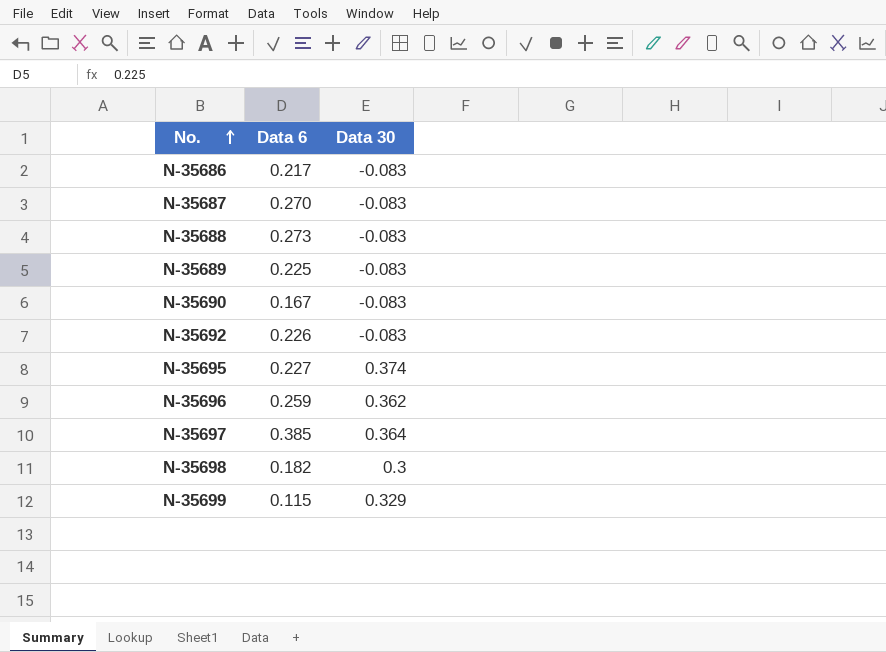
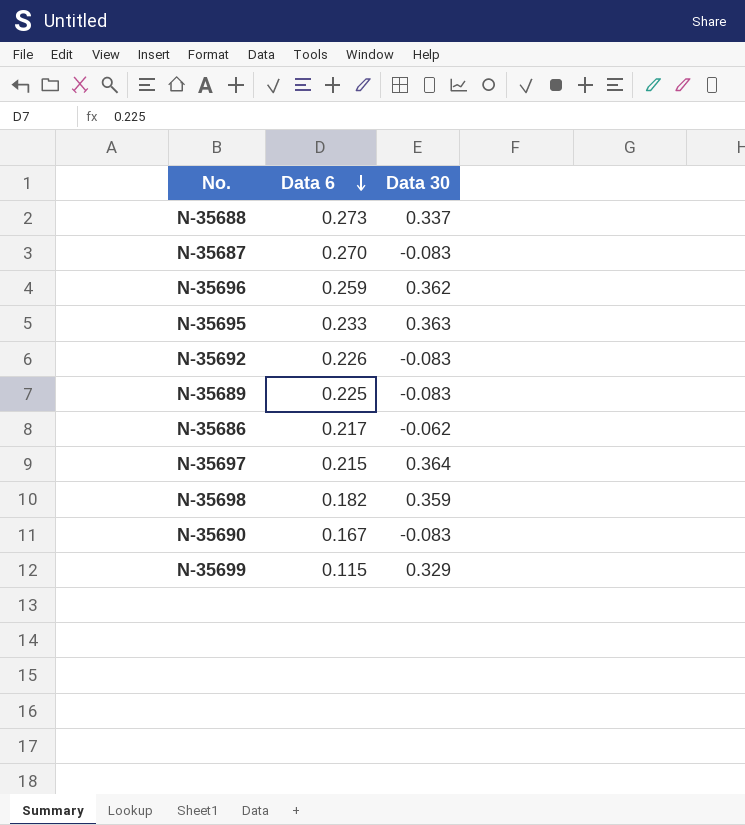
row order: No. ascending -> Data 6 descending
N-35688 | Data 30: -0.083 -> 0.337
N-35695 | Data 6: 0.227 -> 0.233
N-35695 | Data 30: 0.374 -> 0.363
N-35686 | Data 30: -0.083 -> -0.062
N-35697 | Data 6: 0.385 -> 0.215
N-35698 | Data 30: 0.3 -> 0.359

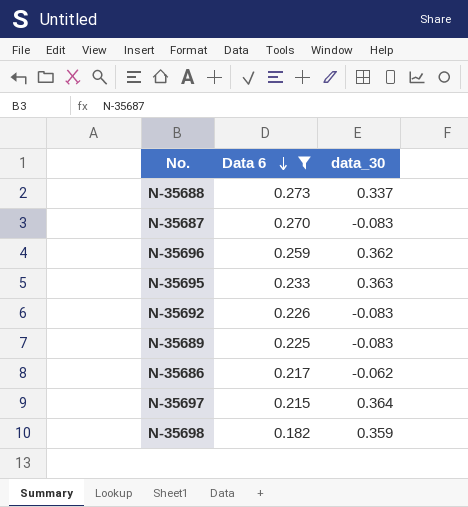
filter: none -> Data 6 >= 0.182
column name: Data 30 -> data_30

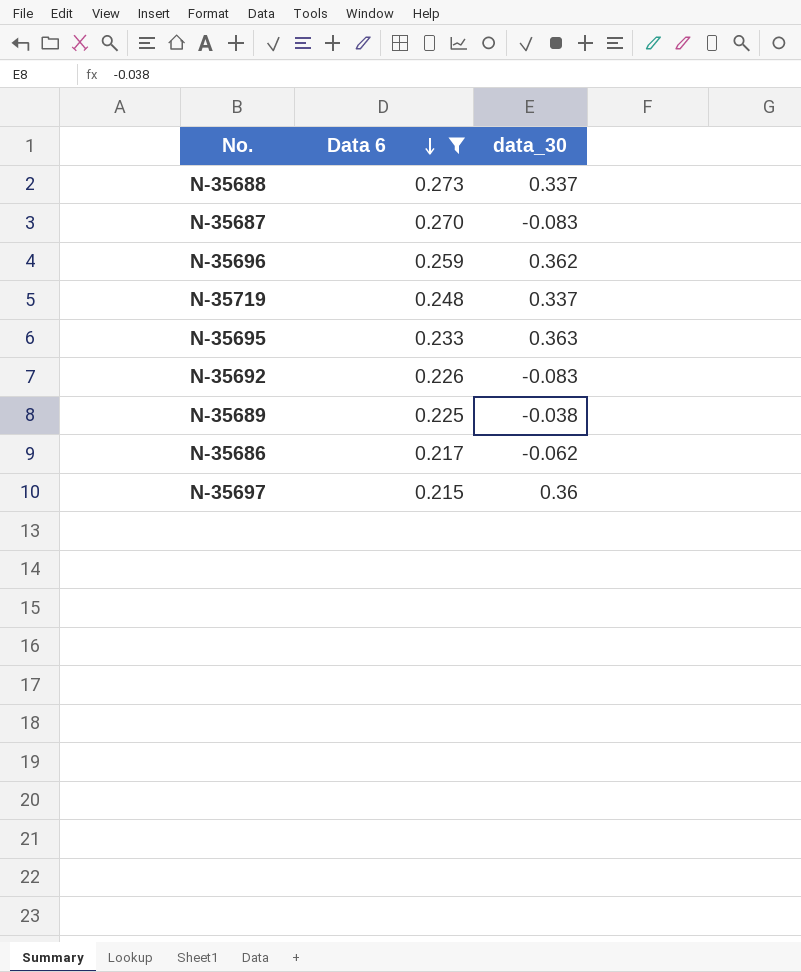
row N-35698: 0.182 | 0.359 -> none
row N-35719: none -> 0.248 | 0.337
N-35689 | data_30: -0.083 -> -0.038
N-35697 | data_30: 0.364 -> 0.36

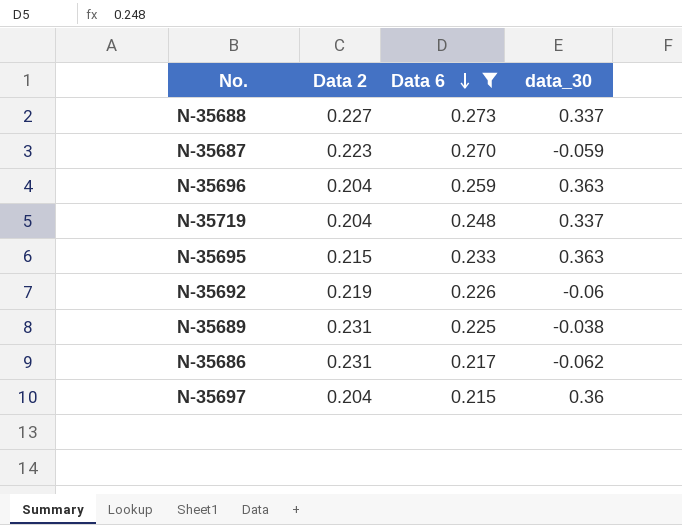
column Data 2 | position: none -> 2
N-35687 | data_30: -0.083 -> -0.059
N-35696 | data_30: 0.362 -> 0.363
N-35692 | data_30: -0.083 -> -0.06

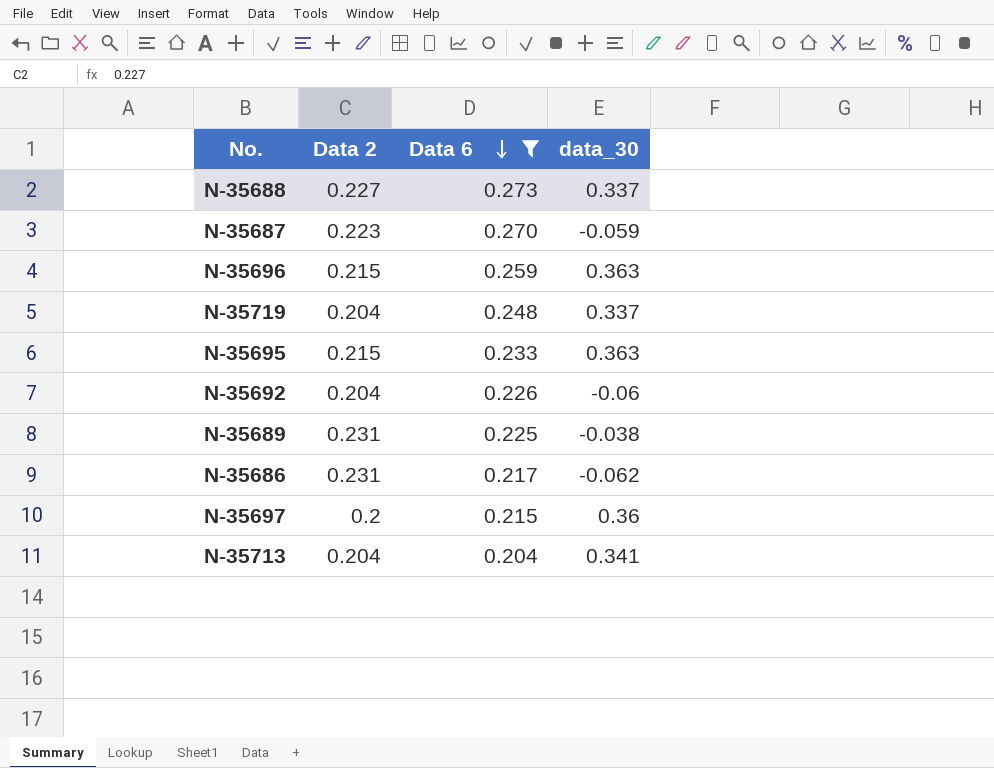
N-35696 | Data 2: 0.204 -> 0.215
N-35692 | Data 2: 0.219 -> 0.204
N-35697 | Data 2: 0.204 -> 0.2
row N-35713: none -> 0.204 | 0.204 | 0.341

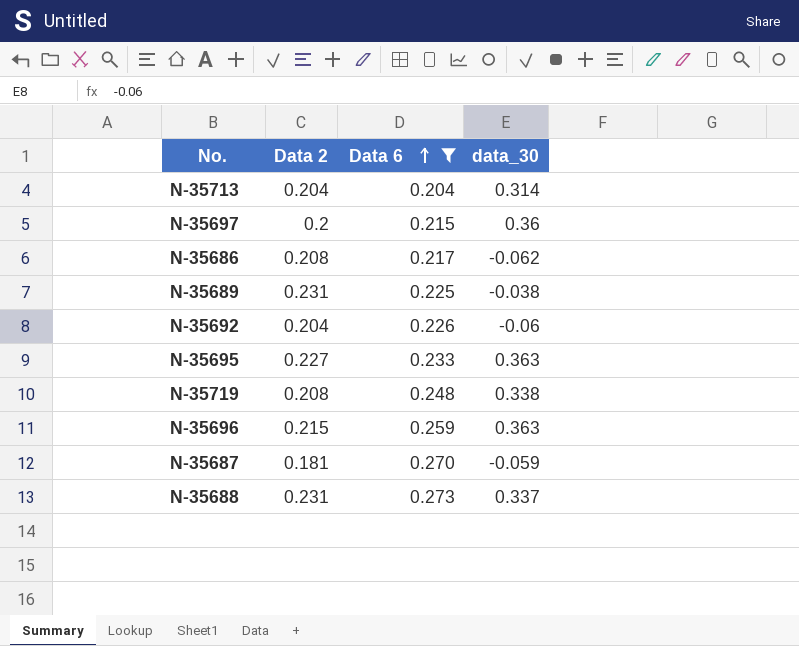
row order: Data 6 descending -> Data 6 ascending
N-35713 | data_30: 0.341 -> 0.314
N-35686 | Data 2: 0.231 -> 0.208
N-35695 | Data 2: 0.215 -> 0.227
N-35719 | Data 2: 0.204 -> 0.208
N-35719 | data_30: 0.337 -> 0.338
N-35687 | Data 2: 0.223 -> 0.181
N-35688 | Data 2: 0.227 -> 0.231

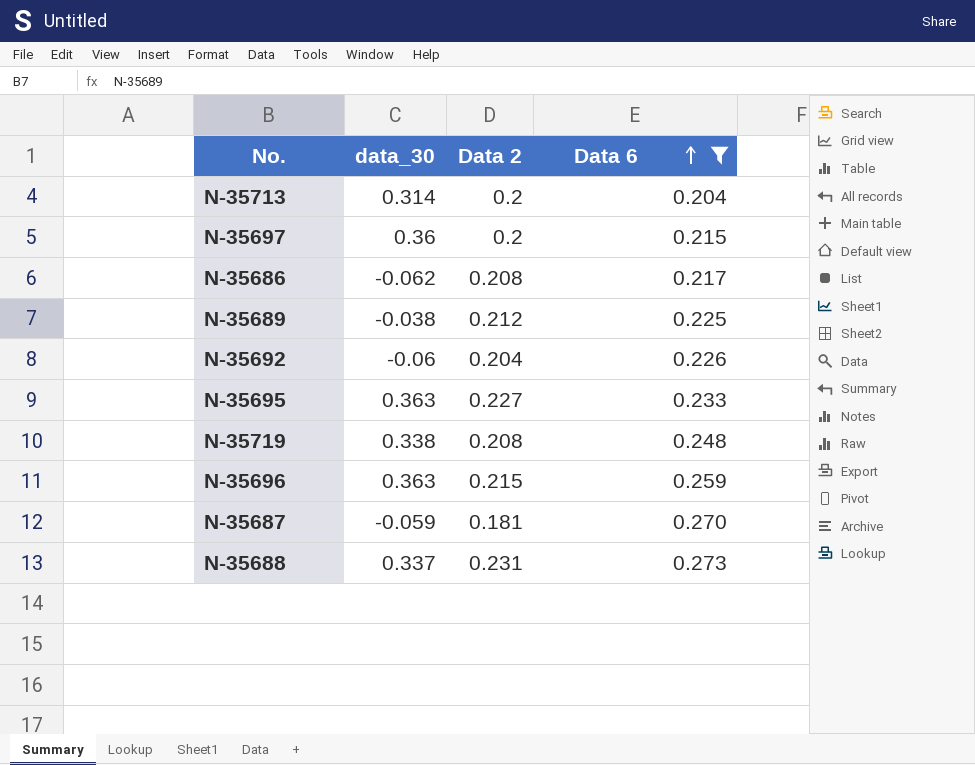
column data_30 | position: 4 -> 2
N-35713 | Data 2: 0.204 -> 0.2
N-35689 | Data 2: 0.231 -> 0.212

